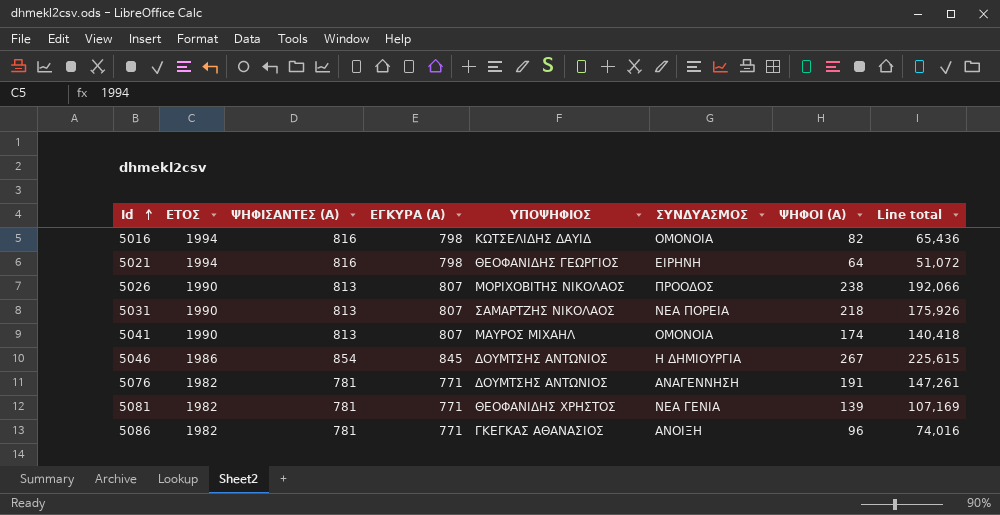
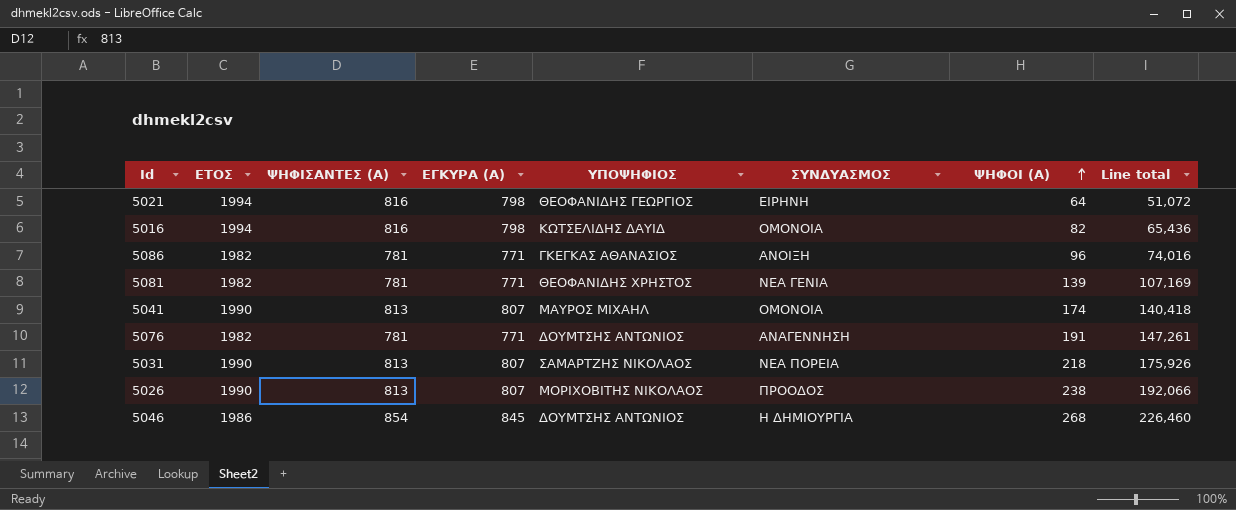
row order: Id ascending -> ΨΗΦΟΙ (Α) ascending
5046 | ΨΗΦΟΙ (Α): 267 -> 268
5046 | Line total: 225,615 -> 226,460

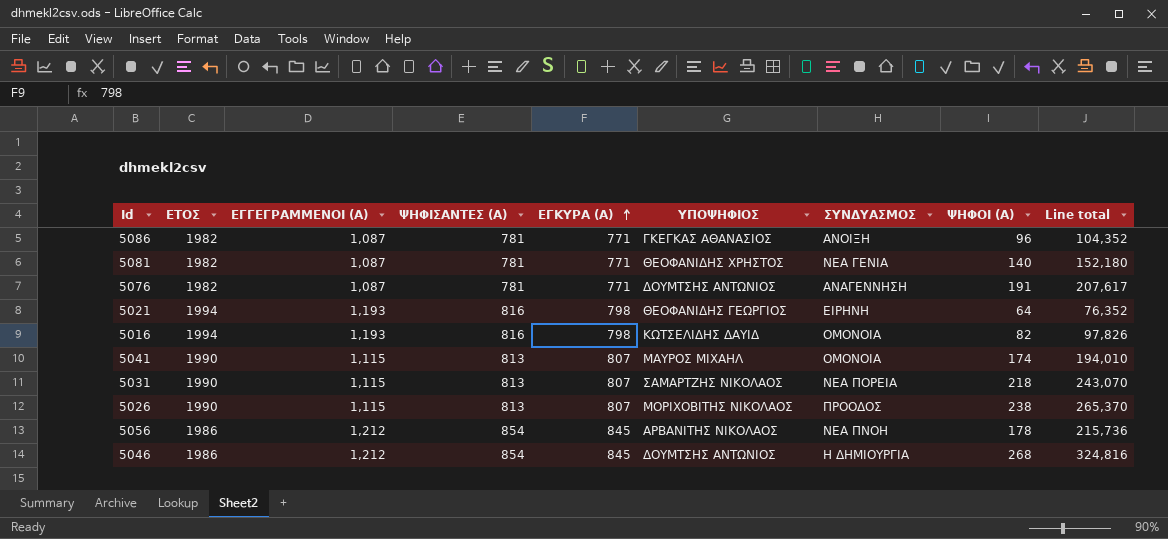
row order: ΨΗΦΟΙ (Α) ascending -> ΕΓΚΥΡΑ (Α) ascending
column ΕΓΓΕΓΡΑΜΜΕΝΟΙ (Α) | position: none -> 3
column Line total | formula: [ΕΓΚΥΡΑ (Α)] * [ΨΗΦΟΙ (Α)] -> [ΕΓΓΕΓΡΑΜΜΕΝΟΙ (Α)] * [ΨΗΦΟΙ (Α)]
5081 | ΨΗΦΟΙ (Α): 139 -> 140
row 5056: none -> 1986 | 1,212 | 854 | 845 | ΑΡΒΑΝΙΤΗΣ ΝΙΚΟΛΑΟΣ | ΝΕΑ ΠΝΟΗ | 178 | 215,736

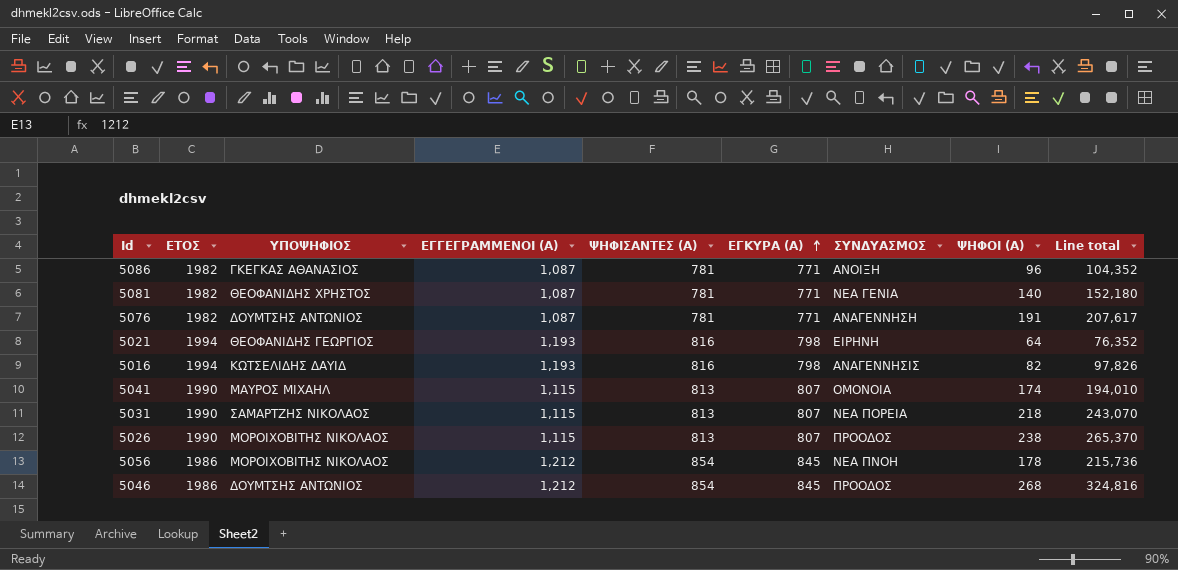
column ΥΠΟΨΗΦΙΟΣ | position: 6 -> 3
5016 | ΣΥΝΔΥΑΣΜΟΣ: ΟΜΟΝΟΙΑ -> ΑΝΑΓΕΝΝΗΣΙΣ
5026 | ΥΠΟΨΗΦΙΟΣ: ΜΟΡΙΧΟΒΙΤΗΣ ΝΙΚΟΛΑΟΣ -> ΜΟΡΟΙΧΟΒΙΤΗΣ ΝΙΚΟΛΑΟΣ
5056 | ΥΠΟΨΗΦΙΟΣ: ΑΡΒΑΝΙΤΗΣ ΝΙΚΟΛΑΟΣ -> ΜΟΡΟΙΧΟΒΙΤΗΣ ΝΙΚΟΛΑΟΣ
5046 | ΣΥΝΔΥΑΣΜΟΣ: Η ΔΗΜΙΟΥΡΓΙΑ -> ΠΡΟΟΔΟΣ

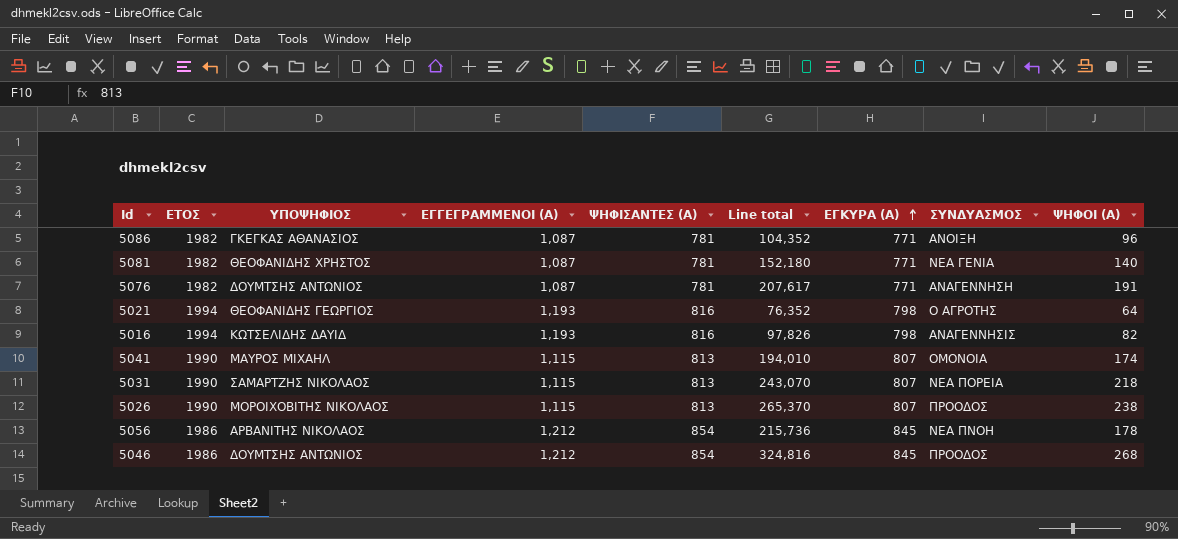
column Line total | position: 9 -> 6
5021 | ΣΥΝΔΥΑΣΜΟΣ: ΕΙΡΗΝΗ -> Ο ΑΓΡΟΤΗΣ
5056 | ΥΠΟΨΗΦΙΟΣ: ΜΟΡΟΙΧΟΒΙΤΗΣ ΝΙΚΟΛΑΟΣ -> ΑΡΒΑΝΙΤΗΣ ΝΙΚΟΛΑΟΣ

